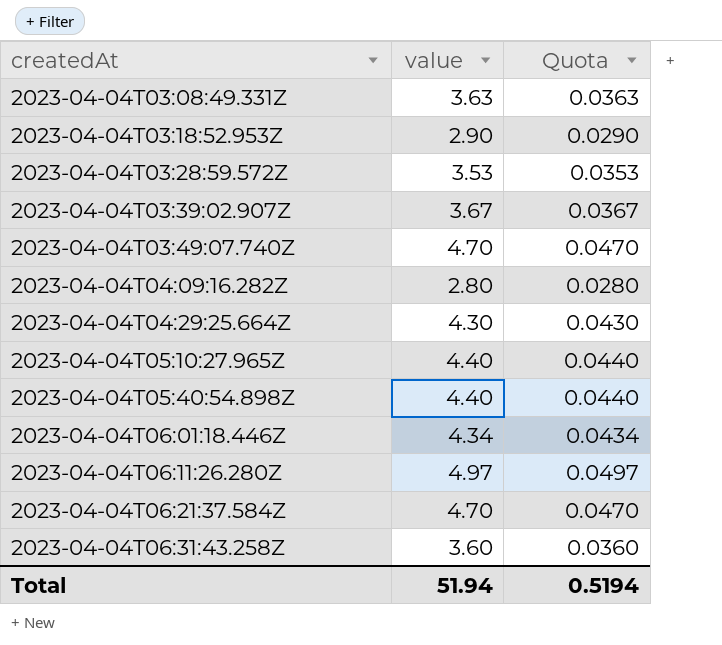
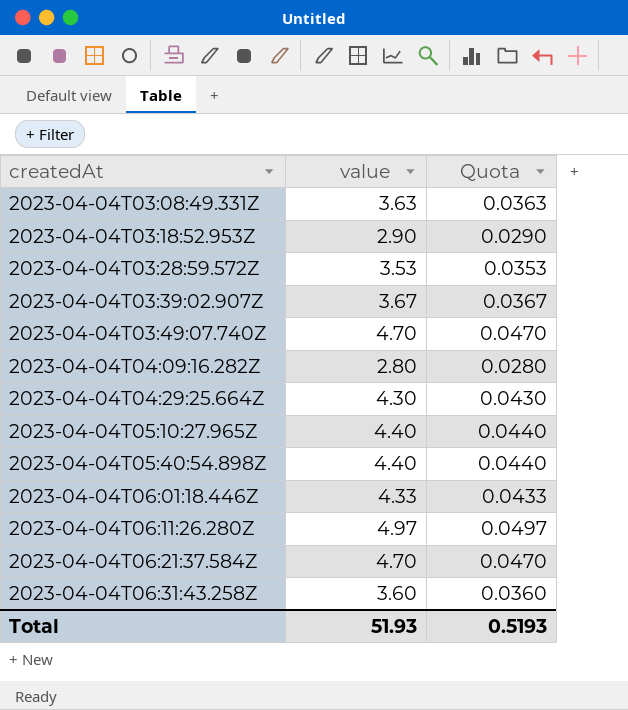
2023-04-04T06:01:18.446Z | value: 4.34 -> 4.33
2023-04-04T06:01:18.446Z | Quota: 0.0434 -> 0.0433
Total | value: 51.94 -> 51.93
Total | Quota: 0.5194 -> 0.5193

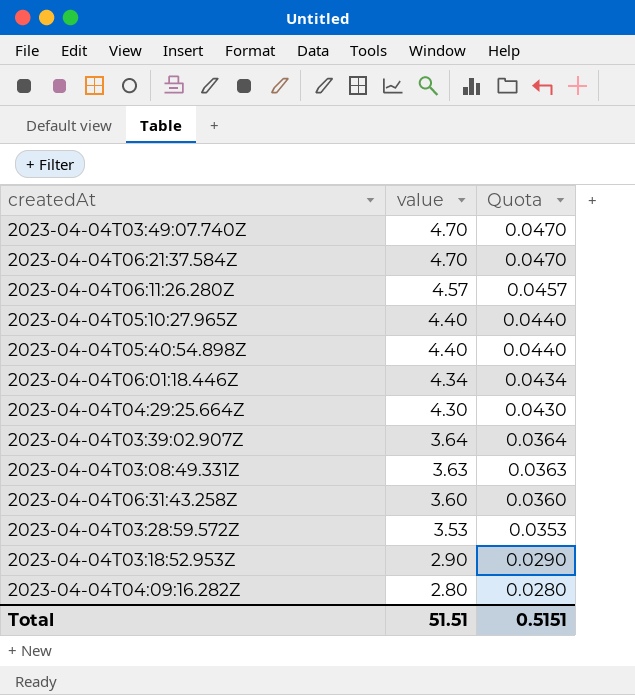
row order: createdAt ascending -> value descending
2023-04-04T06:11:26.280Z | value: 4.97 -> 4.57
2023-04-04T06:11:26.280Z | Quota: 0.0497 -> 0.0457
2023-04-04T06:01:18.446Z | value: 4.33 -> 4.34
2023-04-04T06:01:18.446Z | Quota: 0.0433 -> 0.0434
2023-04-04T03:39:02.907Z | value: 3.67 -> 3.64
2023-04-04T03:39:02.907Z | Quota: 0.0367 -> 0.0364
Total | value: 51.93 -> 51.51
Total | Quota: 0.5193 -> 0.5151

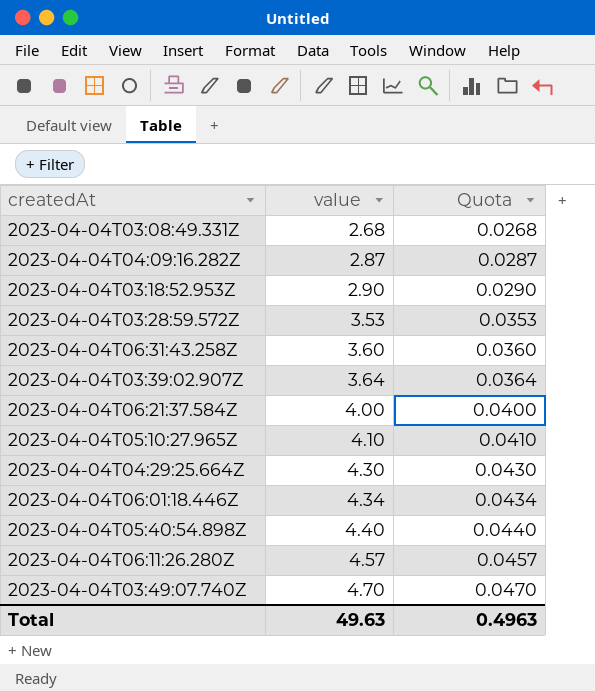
row order: value descending -> value ascending
2023-04-04T03:08:49.331Z | value: 3.63 -> 2.68
2023-04-04T03:08:49.331Z | Quota: 0.0363 -> 0.0268
2023-04-04T04:09:16.282Z | value: 2.80 -> 2.87
2023-04-04T04:09:16.282Z | Quota: 0.0280 -> 0.0287
2023-04-04T06:21:37.584Z | value: 4.70 -> 4.00
2023-04-04T06:21:37.584Z | Quota: 0.0470 -> 0.0400
2023-04-04T05:10:27.965Z | value: 4.40 -> 4.10
2023-04-04T05:10:27.965Z | Quota: 0.0440 -> 0.0410
Total | value: 51.51 -> 49.63
Total | Quota: 0.5151 -> 0.4963

